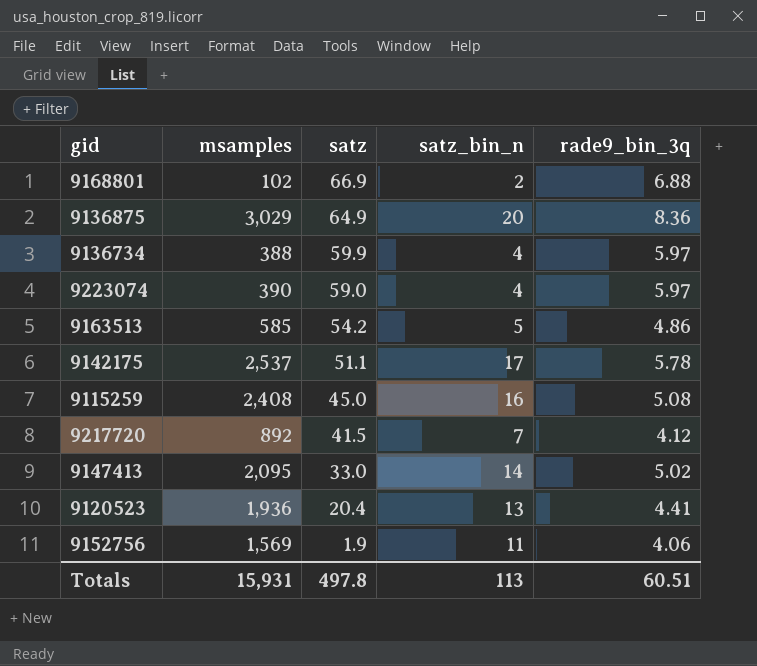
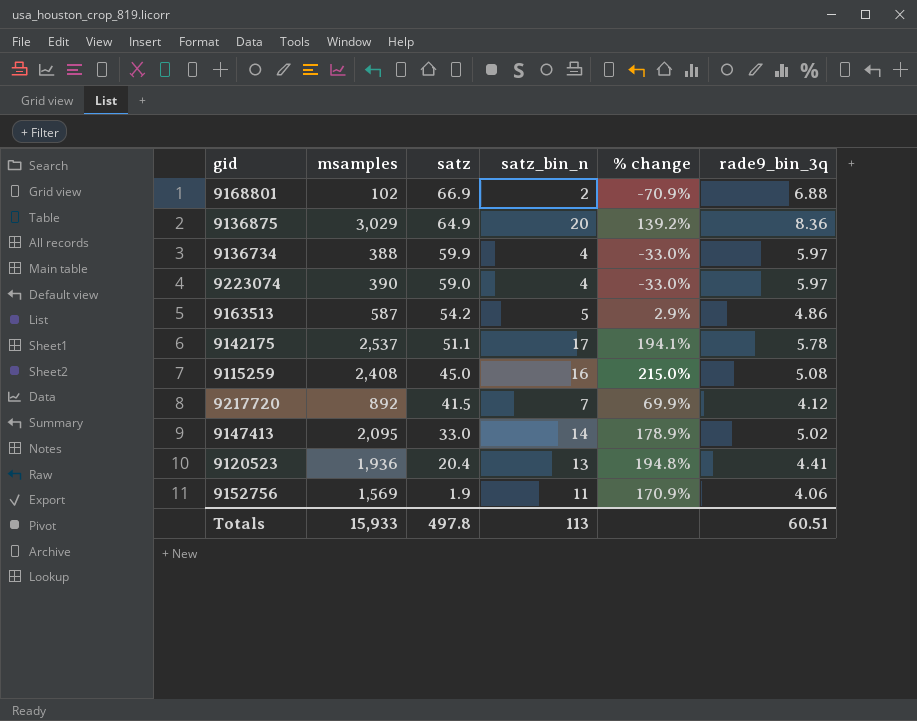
column % change | formula: none -> ([satz_bin_n] - [rade9_bin_3q]) / [rade9_bin_3q]
9163513 | msamples: 585 -> 587
Totals | msamples: 15,931 -> 15,933

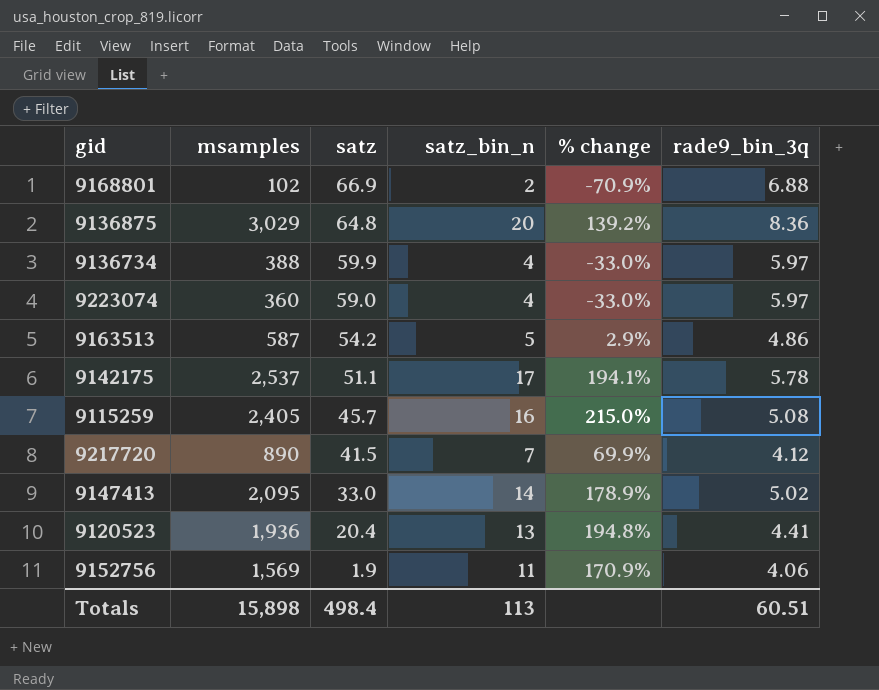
9136875 | satz: 64.9 -> 64.8
9223074 | msamples: 390 -> 360
9115259 | msamples: 2,408 -> 2,405
9115259 | satz: 45.0 -> 45.7
9217720 | msamples: 892 -> 890
Totals | msamples: 15,933 -> 15,898
Totals | satz: 497.8 -> 498.4

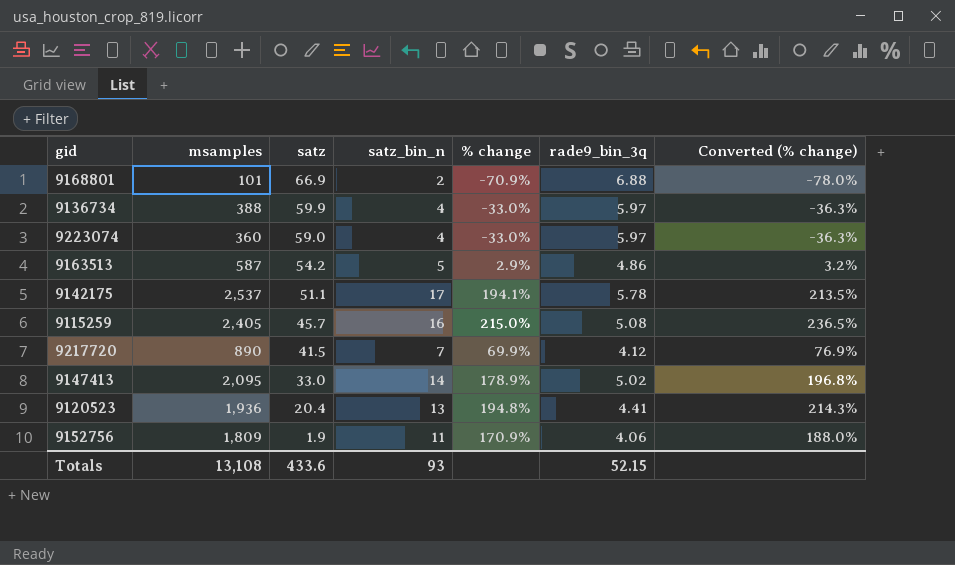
column Converted (% change) | formula: none -> [% change] * 1.1
row 9136875: 3,029 | 64.8 | 20 | 139.2% | 8.36 -> none
9168801 | msamples: 102 -> 101
9152756 | msamples: 1,569 -> 1,809
Totals | msamples: 15,898 -> 13,108
Totals | satz: 498.4 -> 433.6
Totals | satz_bin_n: 113 -> 93
Totals | rade9_bin_3q: 60.51 -> 52.15

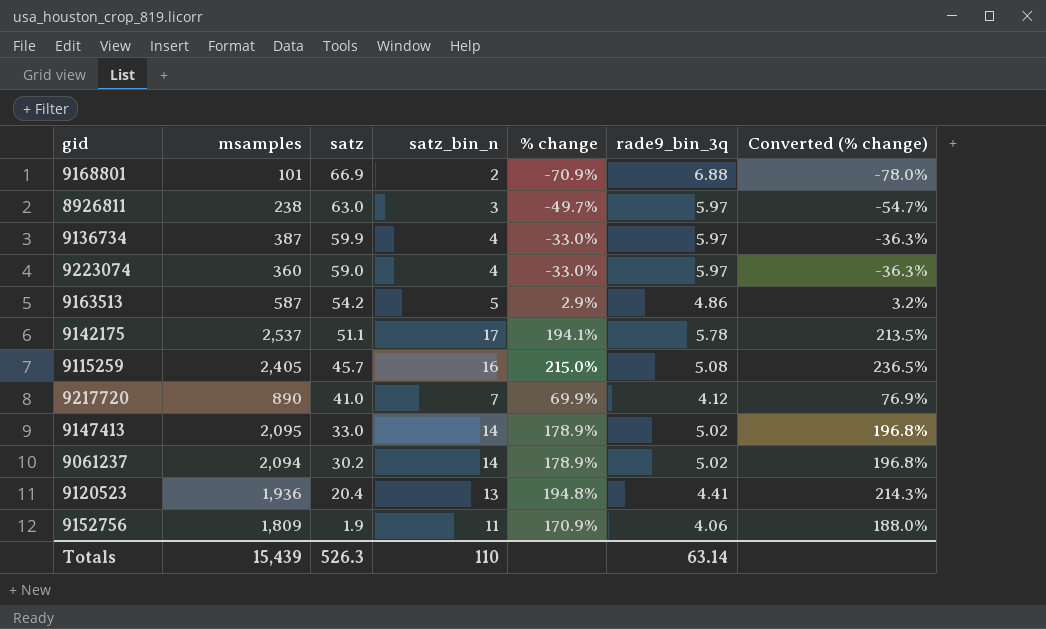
row 8926811: none -> 238 | 63.0 | 3 | -49.7% | 5.97 | -54.7%
9136734 | msamples: 388 -> 387
9217720 | satz: 41.5 -> 41.0
row 9061237: none -> 2,094 | 30.2 | 14 | 178.9% | 5.02 | 196.8%
Totals | msamples: 13,108 -> 15,439
Totals | satz: 433.6 -> 526.3
Totals | satz_bin_n: 93 -> 110
Totals | rade9_bin_3q: 52.15 -> 63.14

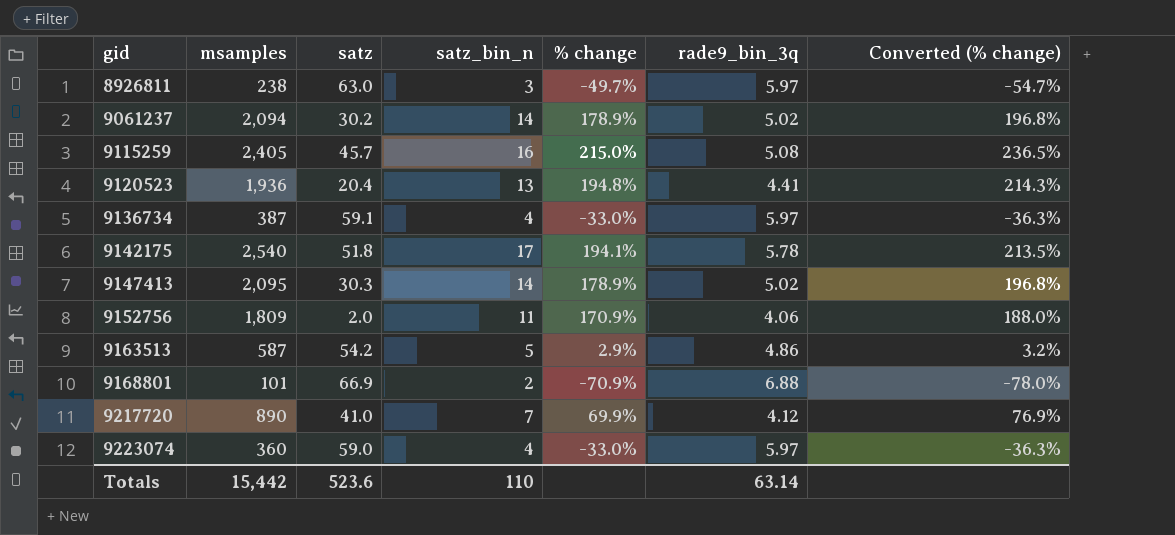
row order: satz descending -> gid ascending
9136734 | satz: 59.9 -> 59.1
9142175 | msamples: 2,537 -> 2,540
9142175 | satz: 51.1 -> 51.8
9147413 | satz: 33.0 -> 30.3
9152756 | satz: 1.9 -> 2.0
Totals | msamples: 15,439 -> 15,442
Totals | satz: 526.3 -> 523.6

